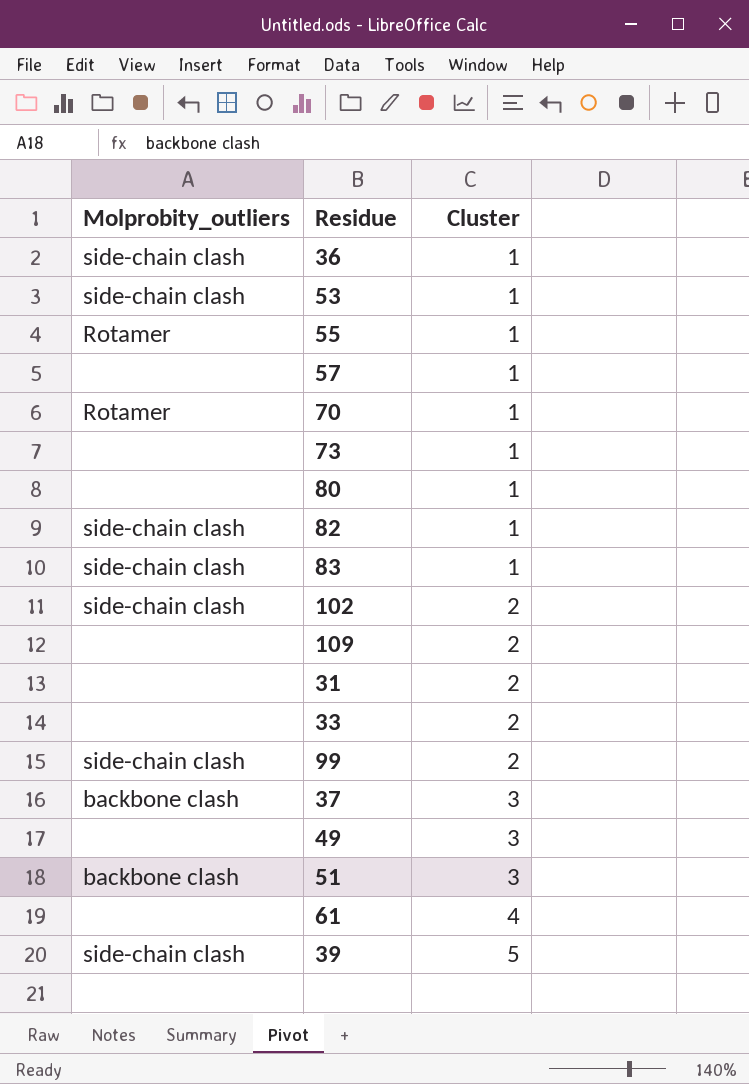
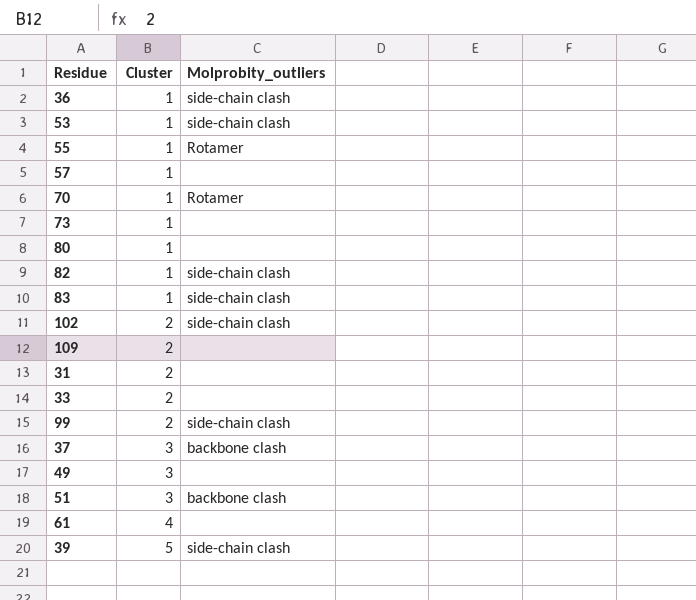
column Molprobity_outliers | position: 1 -> 3

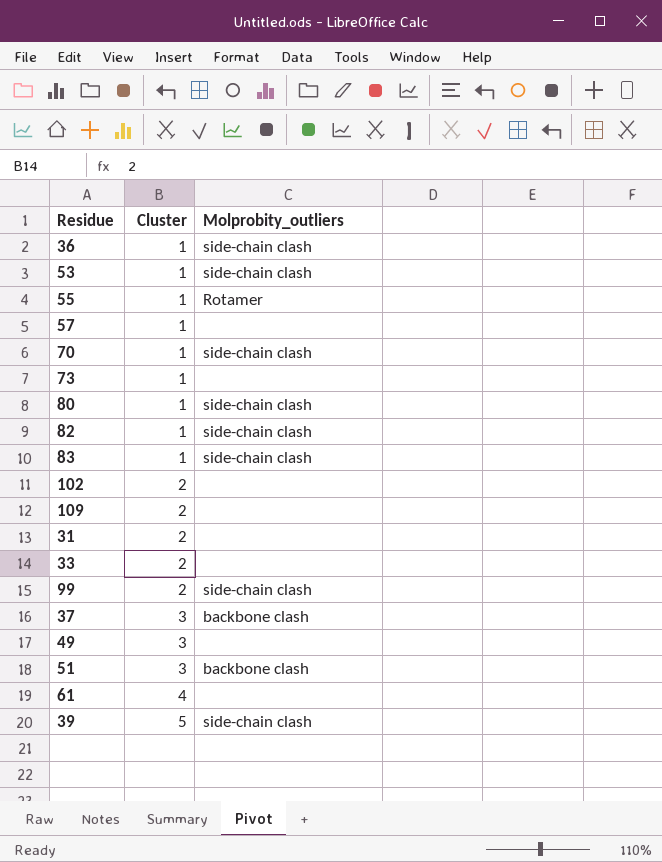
70 | Molprobity_outliers: Rotamer -> side-chain clash
80 | Molprobity_outliers: none -> side-chain clash
102 | Molprobity_outliers: side-chain clash -> none

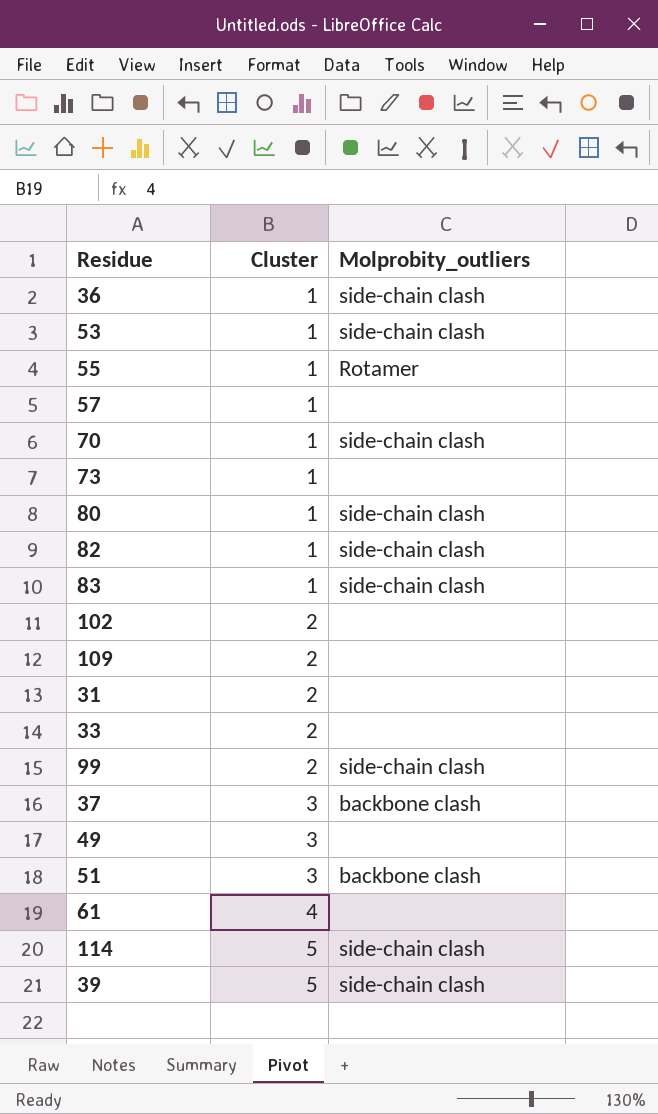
row 114: none -> 5 | side-chain clash

